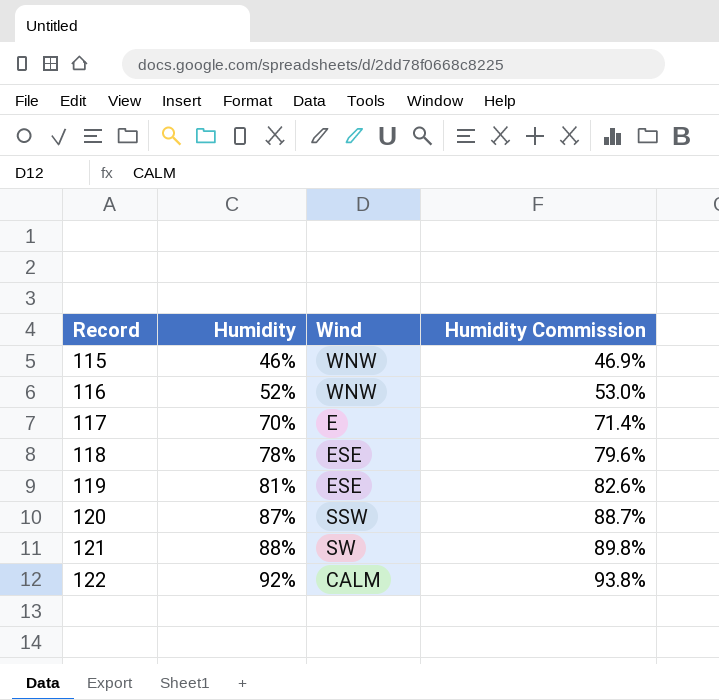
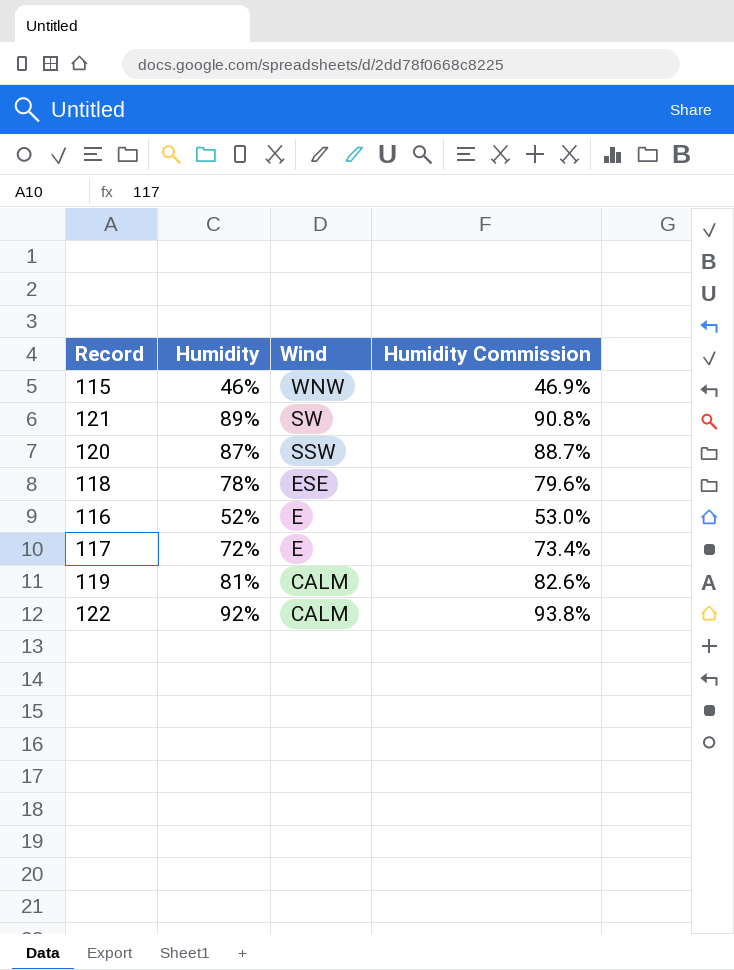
row order: Record ascending -> Wind descending
121 | Humidity: 88% -> 89%
121 | Humidity Commission: 89.8% -> 90.8%
116 | Wind: WNW -> E
117 | Humidity: 70% -> 72%
117 | Humidity Commission: 71.4% -> 73.4%
119 | Wind: ESE -> CALM

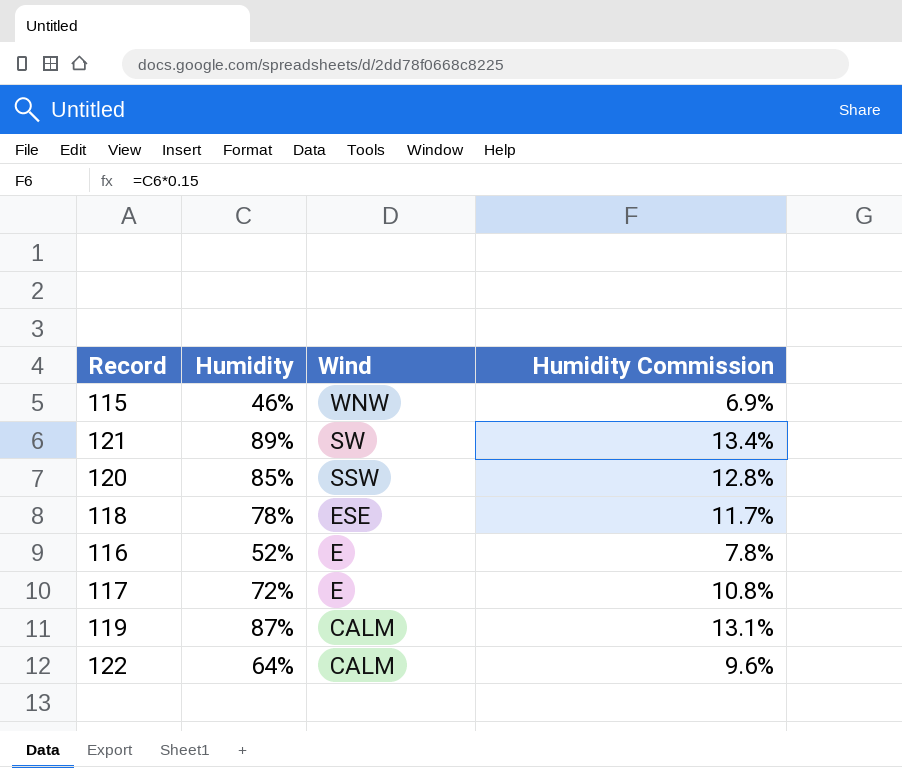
column Humidity Commission | formula: [Humidity] * 1.02 -> [Humidity] * 0.15
120 | Humidity: 87% -> 85%
119 | Humidity: 81% -> 87%
122 | Humidity: 92% -> 64%

